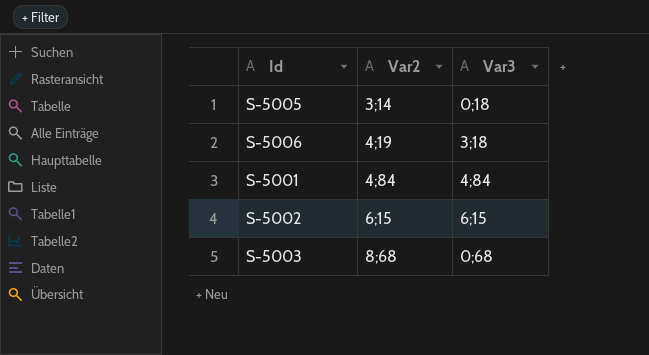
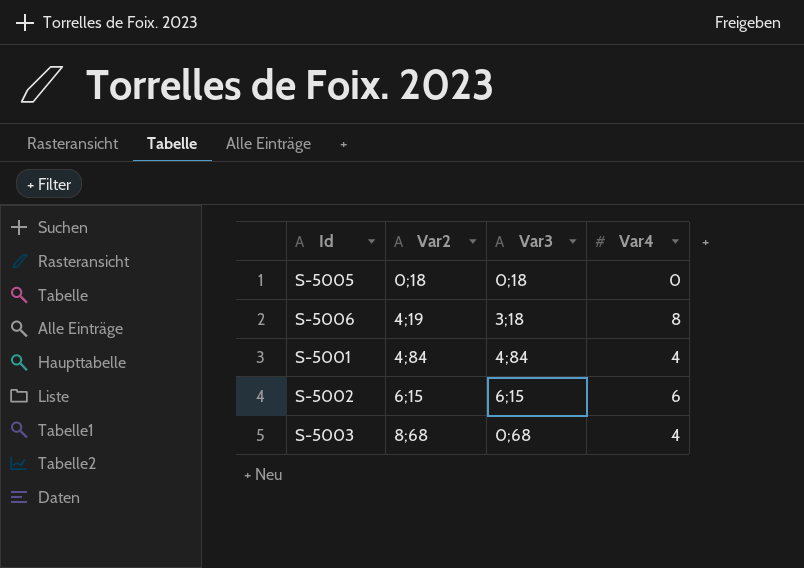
column Var4 | position: none -> 4
S-5005 | Var2: 3;14 -> 0;18

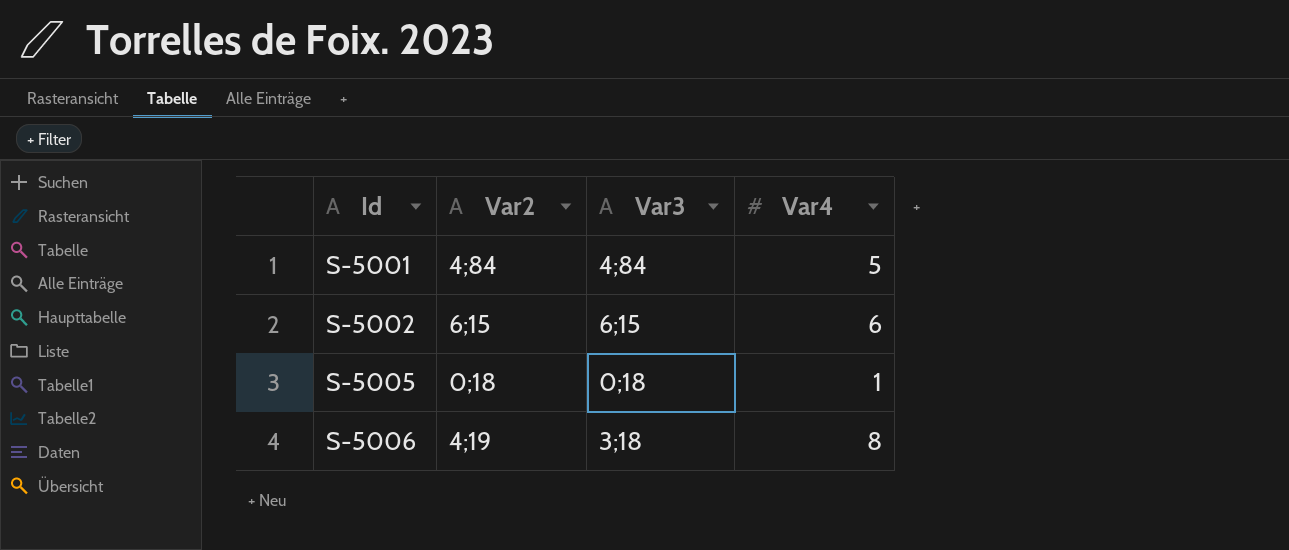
row order: Var2 ascending -> Id ascending
row S-5003: 8;68 | 0;68 | 4 -> none
S-5001 | Var4: 4 -> 5
S-5005 | Var4: 0 -> 1

